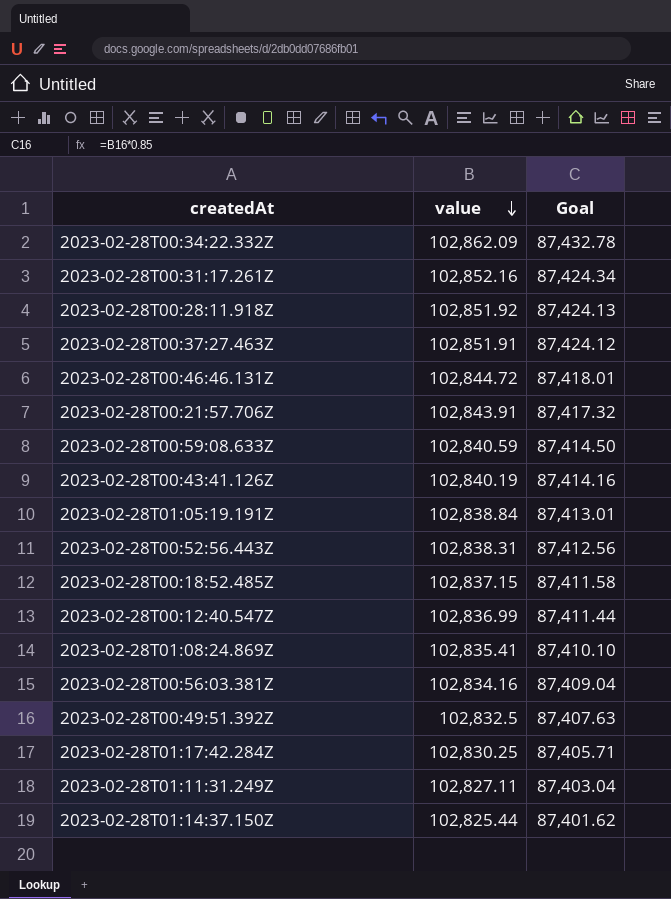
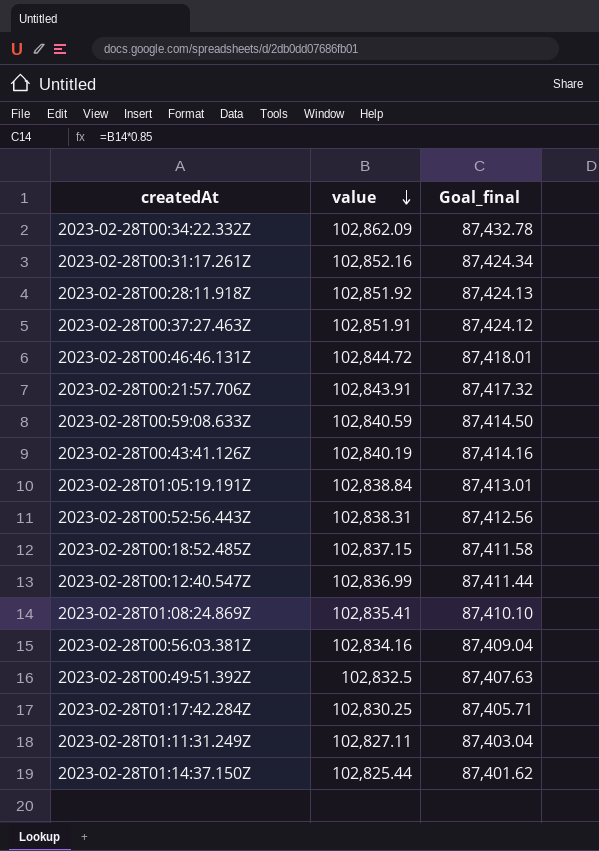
column name: Goal -> Goal_final

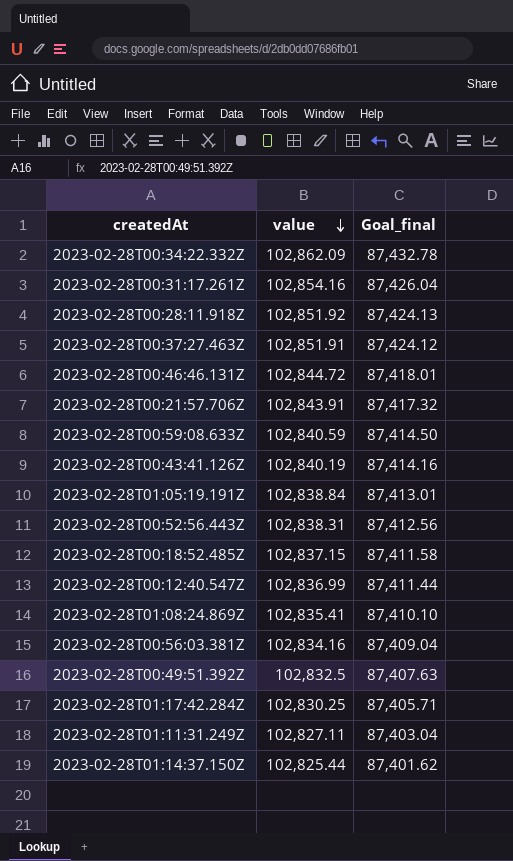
2023-02-28T00:31:17.261Z | value: 102,852.16 -> 102,854.16
2023-02-28T00:31:17.261Z | Goal_final: 87,424.34 -> 87,426.04

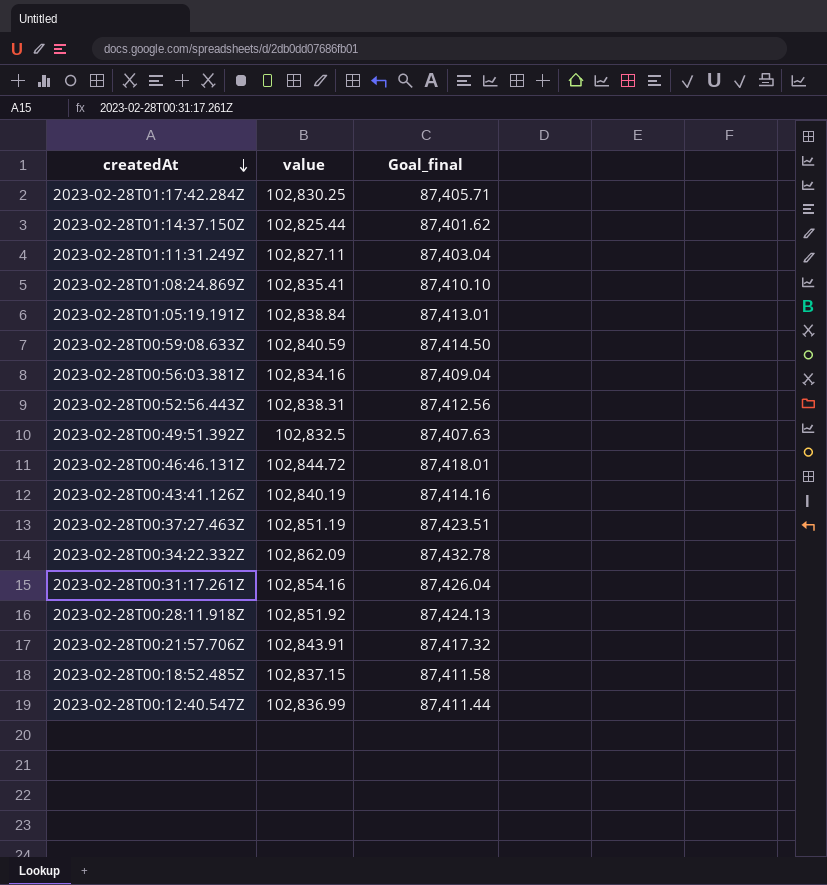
row order: value descending -> createdAt descending
2023-02-28T00:37:27.463Z | value: 102,851.91 -> 102,851.19
2023-02-28T00:37:27.463Z | Goal_final: 87,424.12 -> 87,423.51

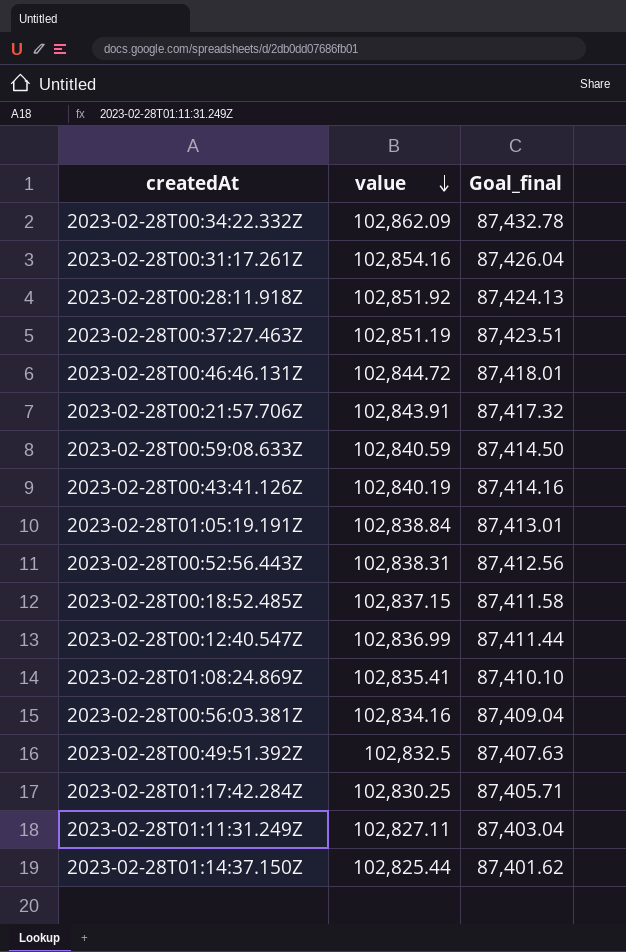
row order: createdAt descending -> value descending

